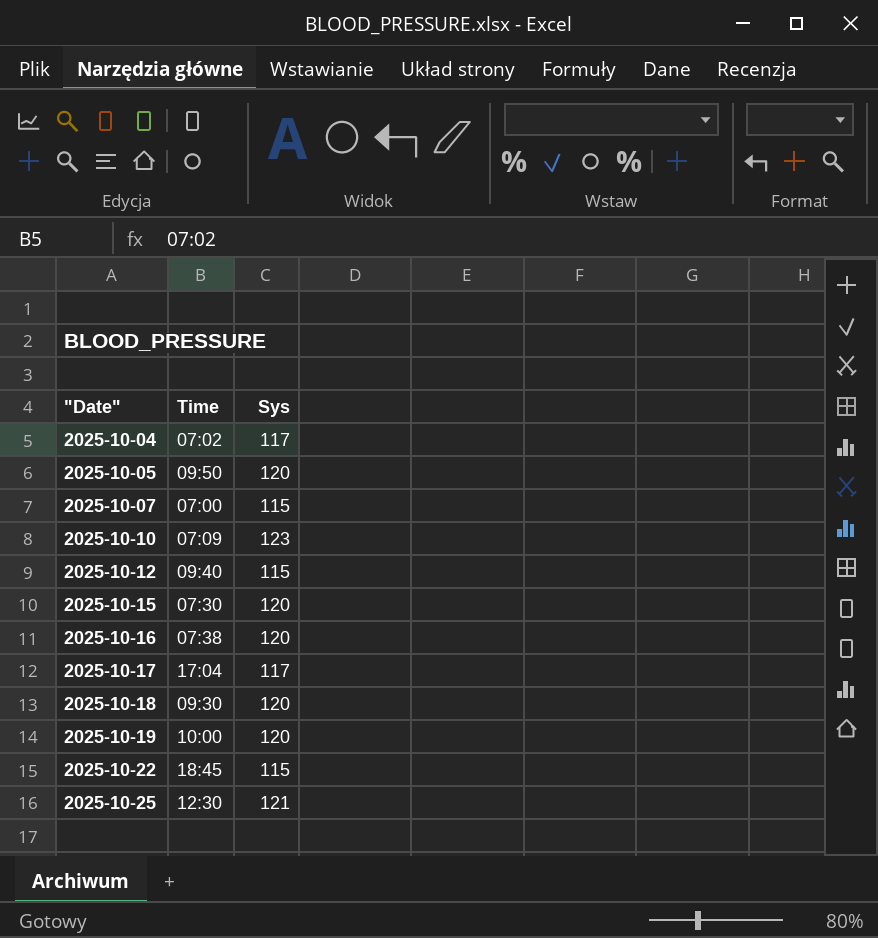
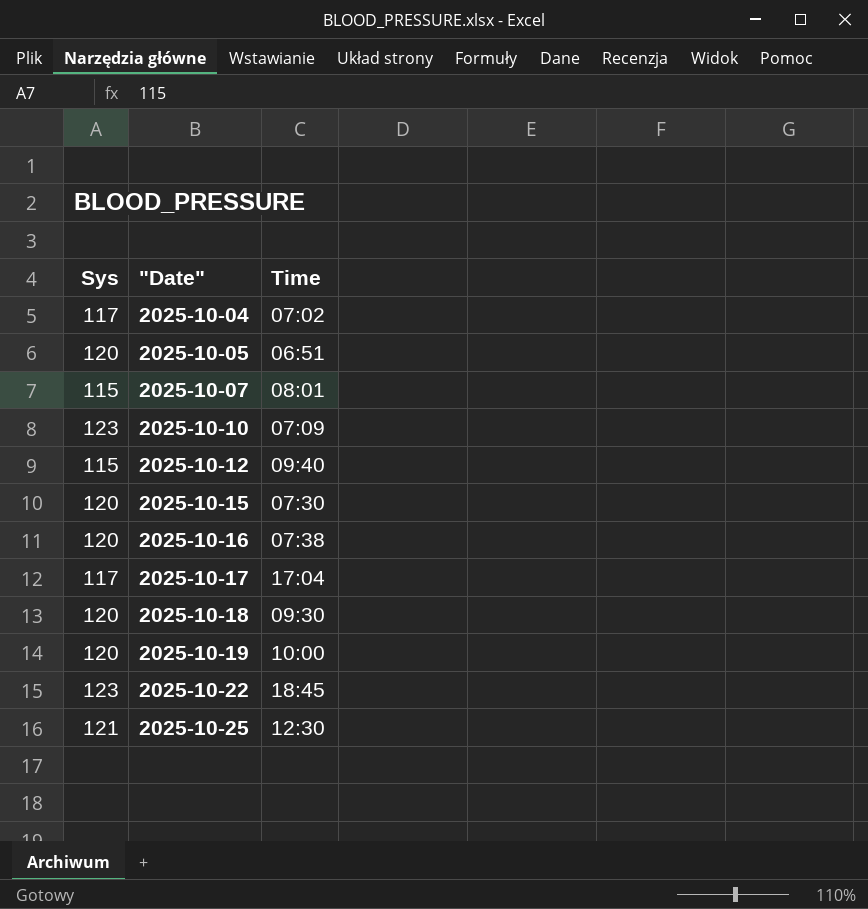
column Sys | position: 3 -> 1
2025-10-05 | Time: 09:50 -> 06:51
2025-10-07 | Time: 07:00 -> 08:01
2025-10-22 | Sys: 115 -> 123

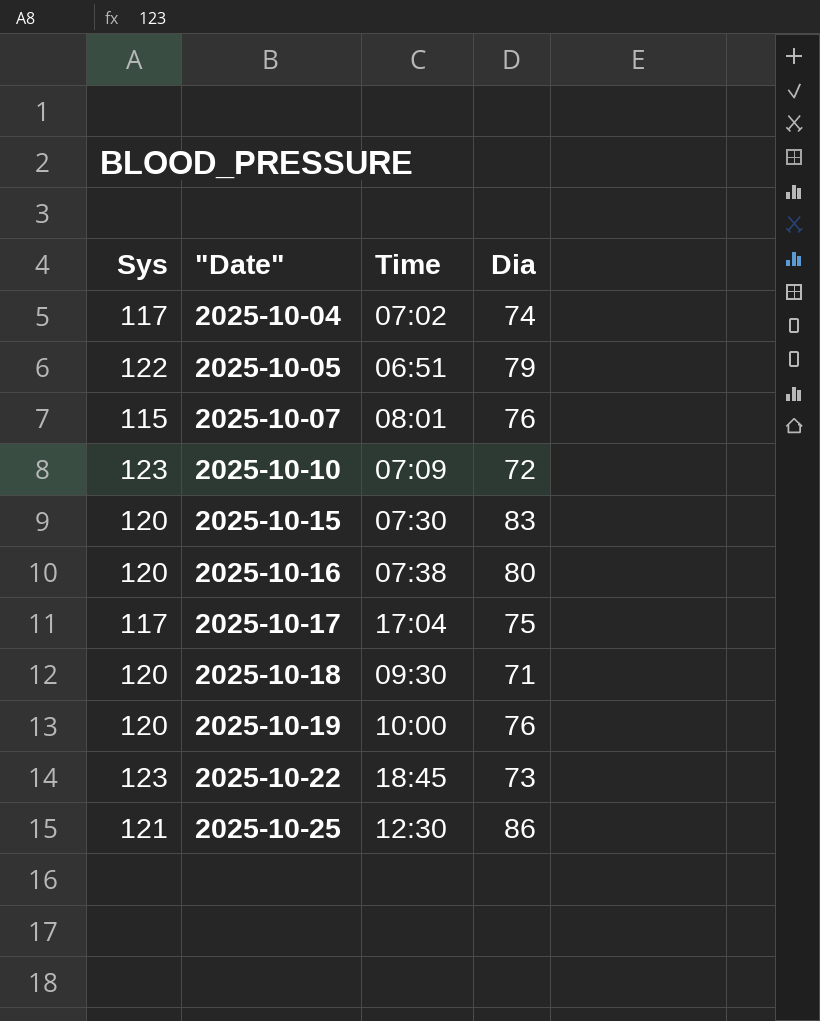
column Dia | position: none -> 4
row 2025-10-12: 115 | 09:40 -> none
2025-10-05 | Sys: 120 -> 122

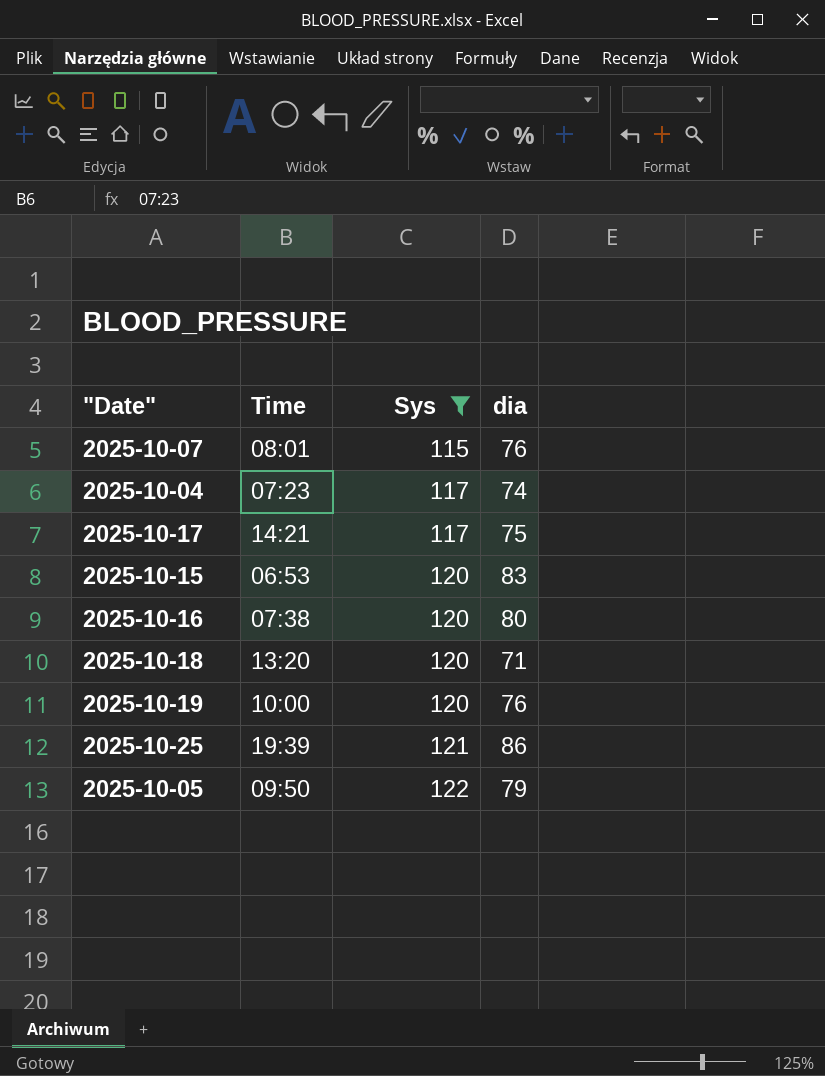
filter: none -> Sys != 123
row order: "Date" ascending -> Sys ascending
column Sys | position: 1 -> 3
column name: Dia -> dia
2025-10-04 | Time: 07:02 -> 07:23
2025-10-17 | Time: 17:04 -> 14:21
2025-10-15 | Time: 07:30 -> 06:53
2025-10-18 | Time: 09:30 -> 13:20
2025-10-25 | Time: 12:30 -> 19:39
2025-10-05 | Time: 06:51 -> 09:50

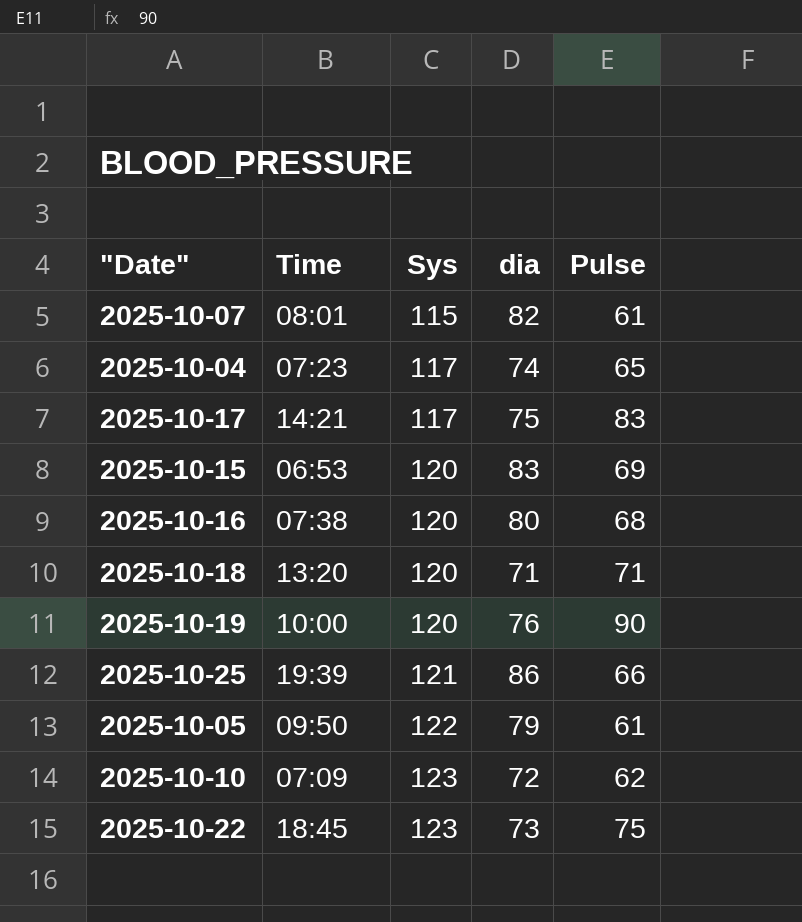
filter: Sys != 123 -> none
column Pulse | position: none -> 5
2025-10-07 | dia: 76 -> 82

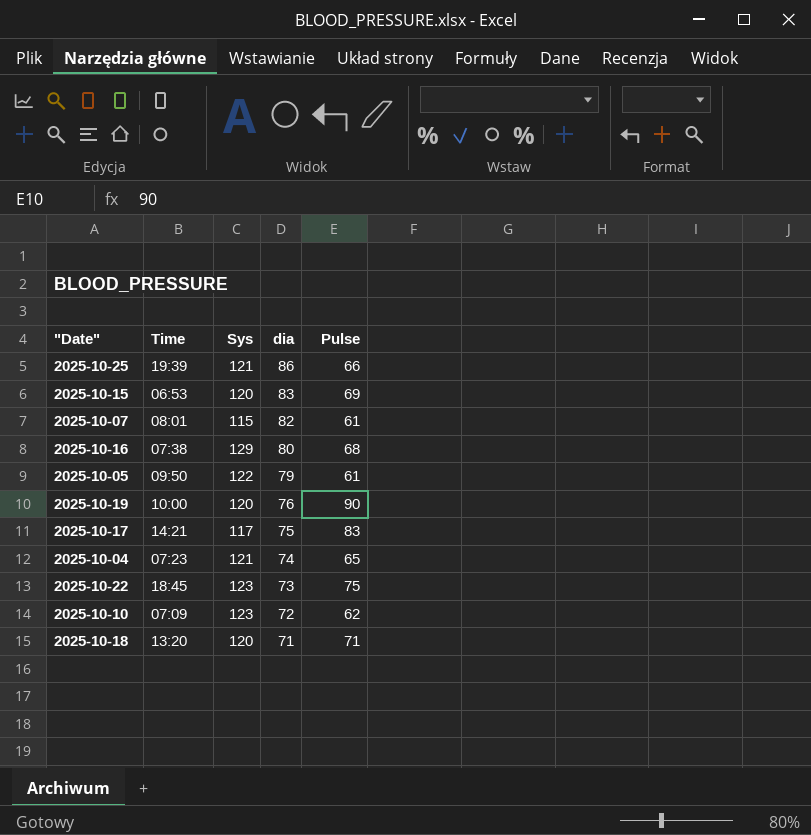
row order: Sys ascending -> dia descending
2025-10-16 | Sys: 120 -> 129
2025-10-04 | Sys: 117 -> 121

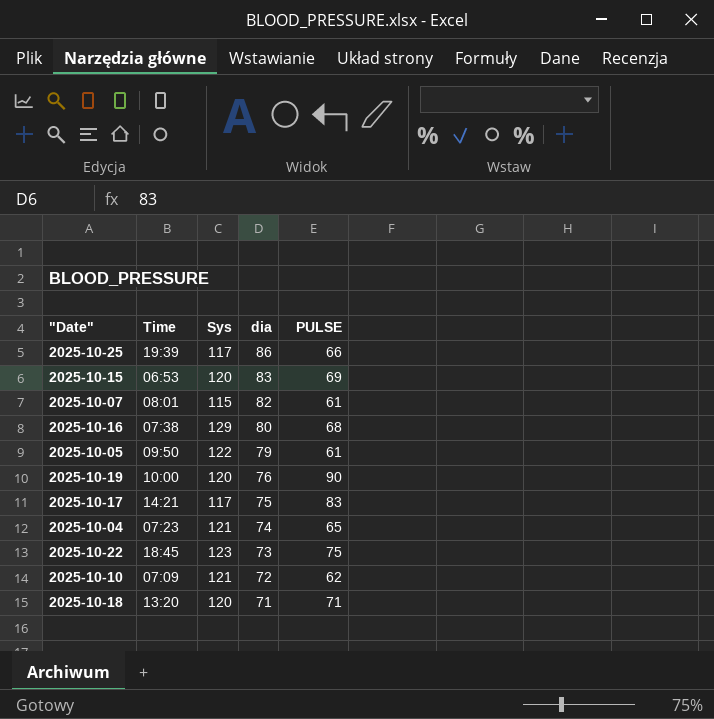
column name: Pulse -> PULSE
2025-10-25 | Sys: 121 -> 117
2025-10-10 | Sys: 123 -> 121

